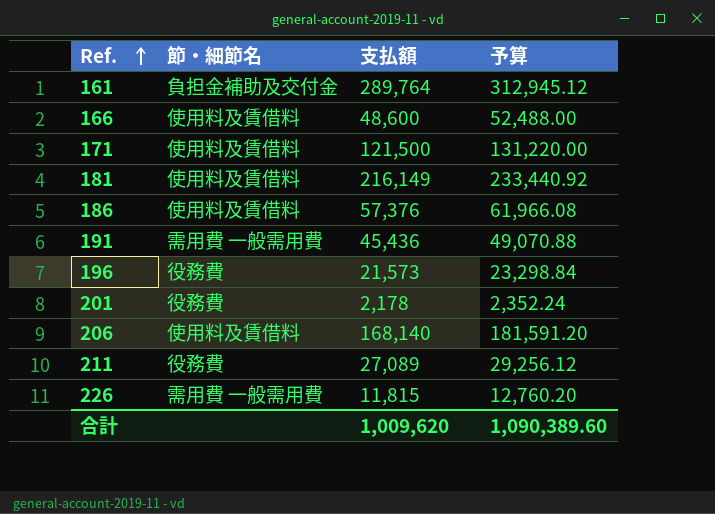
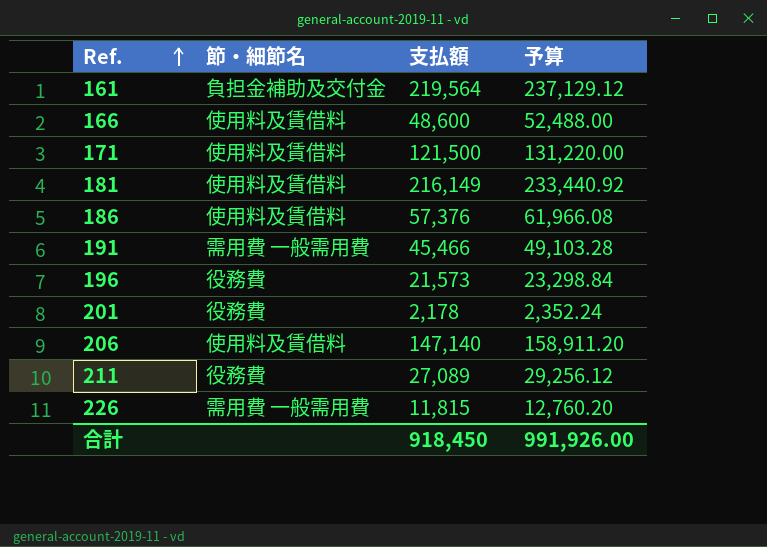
161 | 支払額: 289,764 -> 219,564
161 | 予算: 312,945.12 -> 237,129.12
191 | 支払額: 45,436 -> 45,466
191 | 予算: 49,070.88 -> 49,103.28
206 | 支払額: 168,140 -> 147,140
206 | 予算: 181,591.20 -> 158,911.20
合計 | 支払額: 1,009,620 -> 918,450
合計 | 予算: 1,090,389.60 -> 991,926.00

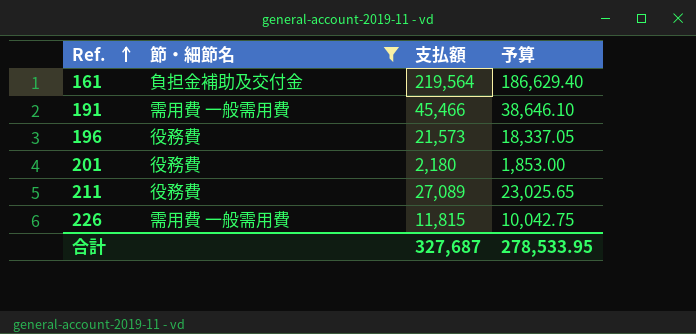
filter: none -> 節・細節名 != 使用料及賃借料
column 予算 | formula: [支払額] * 1.08 -> [支払額] * 0.85
201 | 支払額: 2,178 -> 2,180
合計 | 支払額: 918,450 -> 327,687
合計 | 予算: 991,926.00 -> 278,533.95

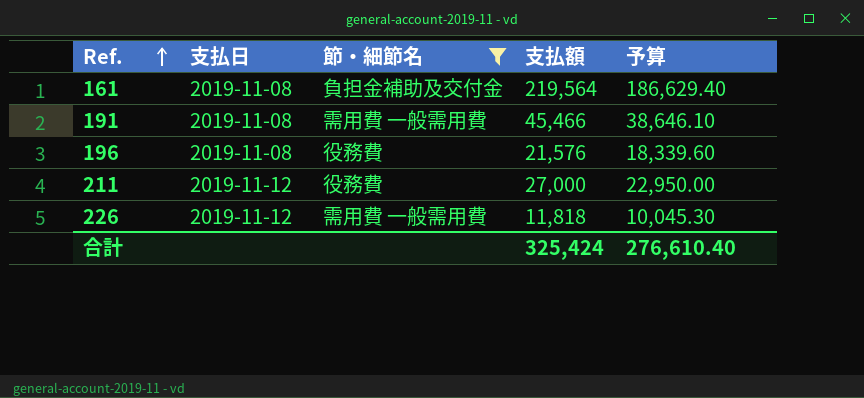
column 支払日 | position: none -> 2
row 201: 役務費 | 2,180 | 1,853.00 -> none
196 | 支払額: 21,573 -> 21,576
196 | 予算: 18,337.05 -> 18,339.60
211 | 支払額: 27,089 -> 27,000
211 | 予算: 23,025.65 -> 22,950.00
226 | 支払額: 11,815 -> 11,818
226 | 予算: 10,042.75 -> 10,045.30
合計 | 支払額: 327,687 -> 325,424
合計 | 予算: 278,533.95 -> 276,610.40

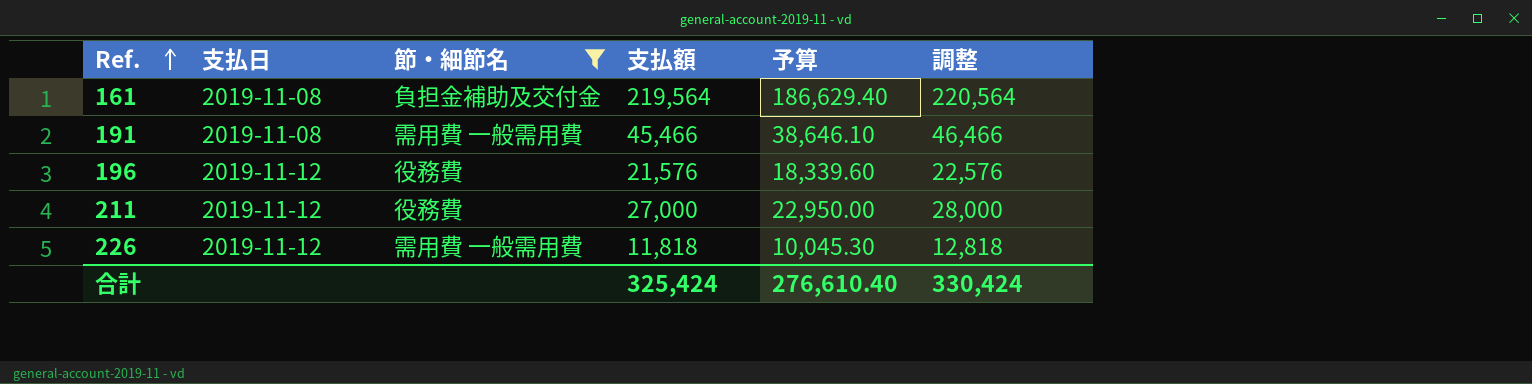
column 調整 | formula: none -> [支払額] + 1000
196 | 支払日: 2019-11-08 -> 2019-11-12

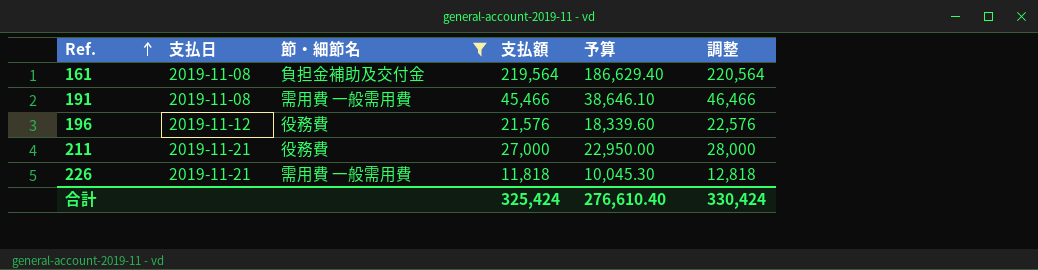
211 | 支払日: 2019-11-12 -> 2019-11-21
226 | 支払日: 2019-11-12 -> 2019-11-21

